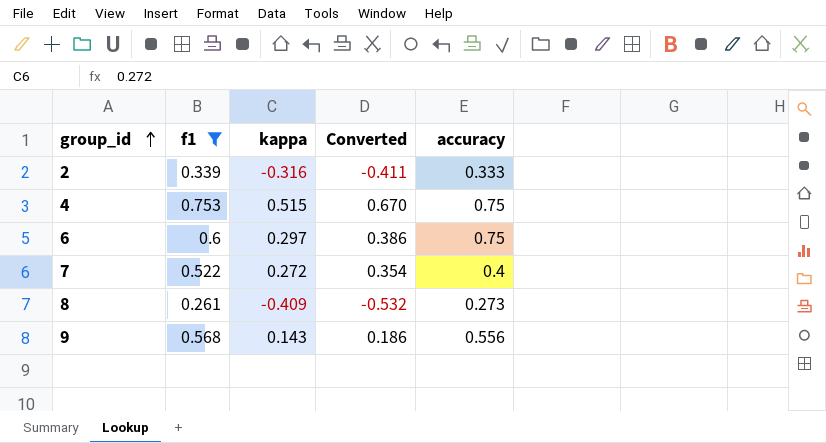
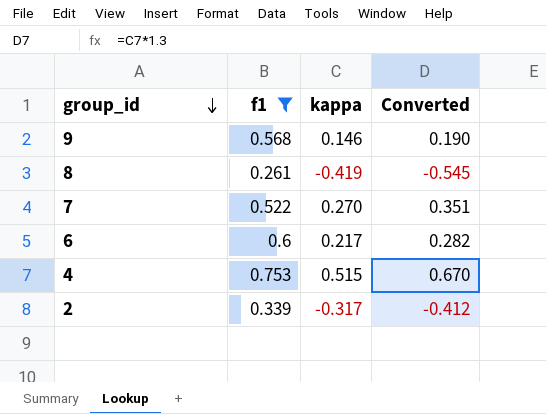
row order: group_id ascending -> group_id descending
column accuracy | position: 5 -> none
9 | kappa: 0.143 -> 0.146
9 | Converted: 0.186 -> 0.190
8 | kappa: -0.409 -> -0.419
8 | Converted: -0.532 -> -0.545
7 | kappa: 0.272 -> 0.270
7 | Converted: 0.354 -> 0.351
6 | kappa: 0.297 -> 0.217
6 | Converted: 0.386 -> 0.282
2 | kappa: -0.316 -> -0.317
2 | Converted: -0.411 -> -0.412

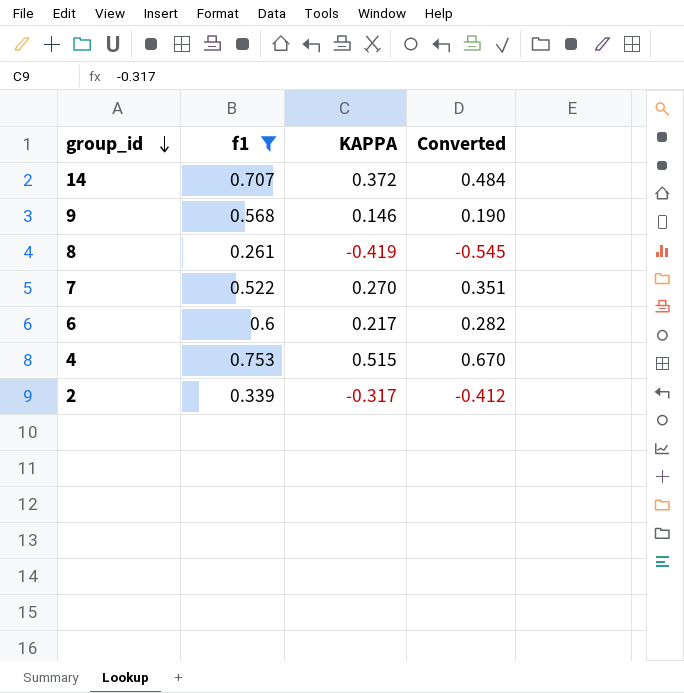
column name: kappa -> KAPPA
row 14: none -> 0.707 | 0.372 | 0.484

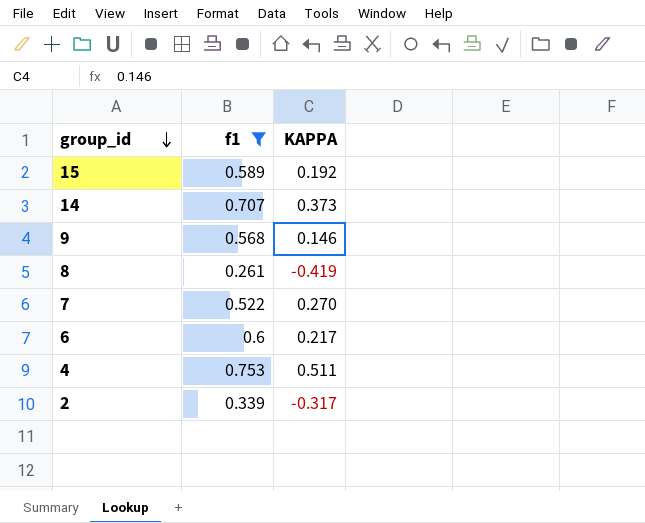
column Converted | formula: [KAPPA] * 1.3 -> none
row 15: none -> 0.589 | 0.192
14 | KAPPA: 0.372 -> 0.373
4 | KAPPA: 0.515 -> 0.511

